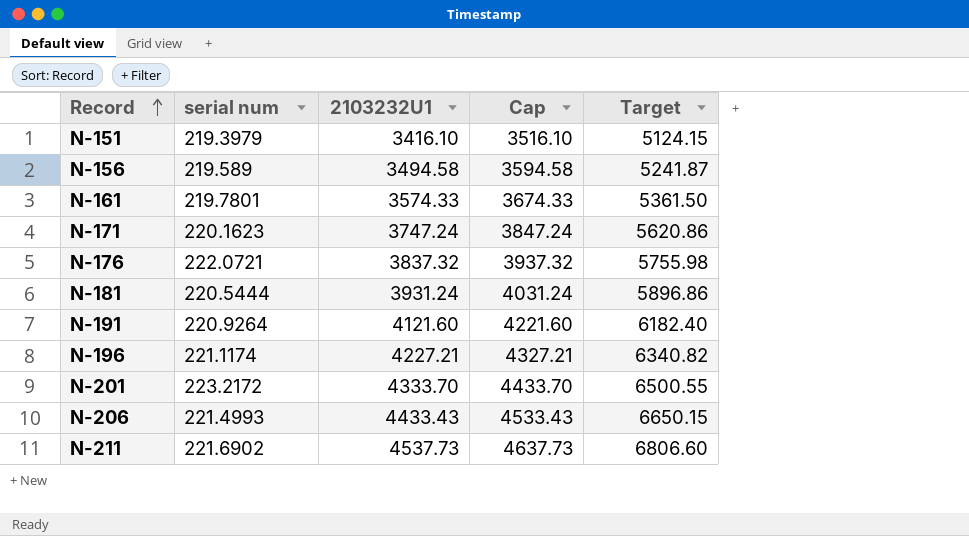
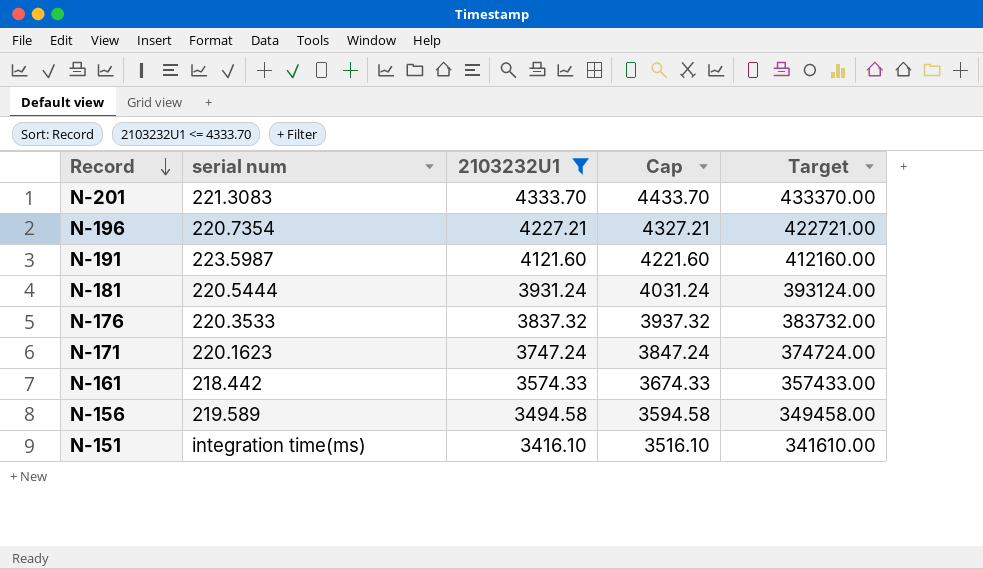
filter: none -> 2103232U1 <= 4333.70
row order: Record ascending -> Record descending
column Target | formula: [2103232U1] * 1.5 -> [2103232U1] * 100
N-201 | serial num: 223.2172 -> 221.3083
N-196 | serial num: 221.1174 -> 220.7354
N-191 | serial num: 220.9264 -> 223.5987
N-176 | serial num: 222.0721 -> 220.3533
N-161 | serial num: 219.7801 -> 218.442
N-151 | serial num: 219.3979 -> integration time(ms)

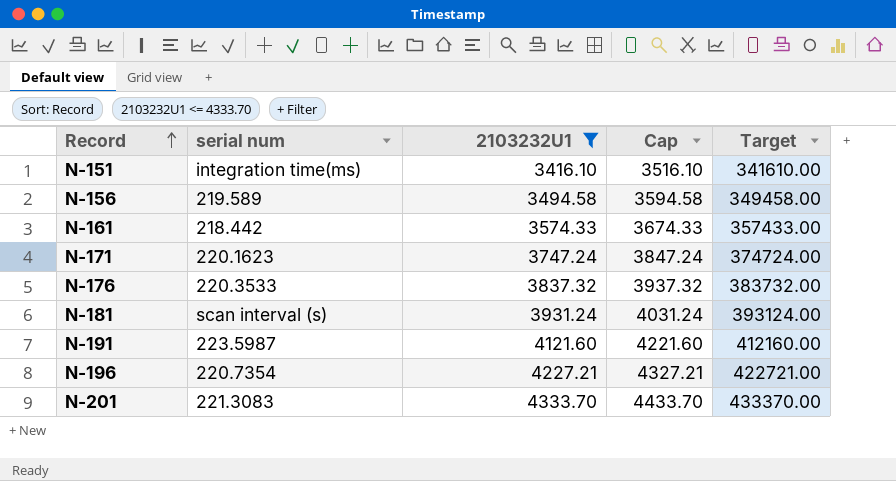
row order: Record descending -> Record ascending
N-181 | serial num: 220.5444 -> scan interval (s)

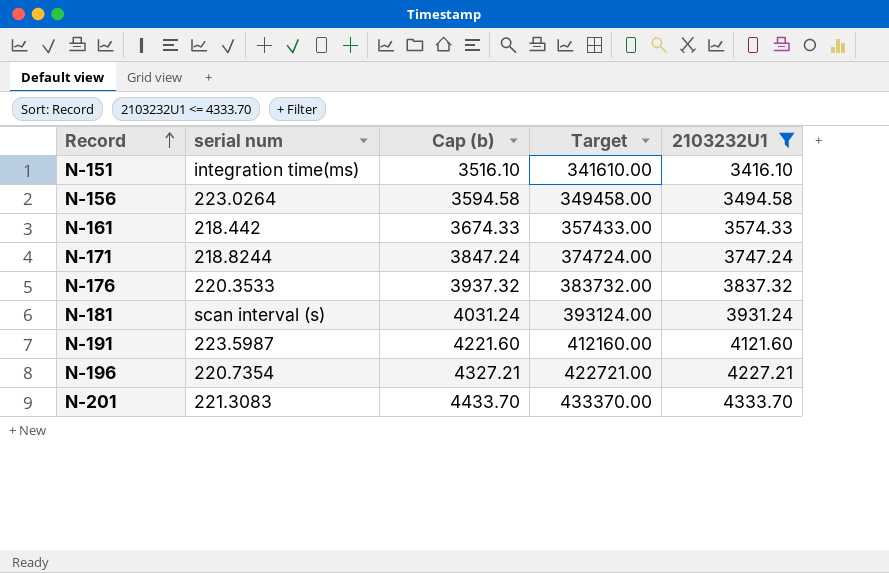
column name: Cap -> Cap (b)
column 2103232U1 | position: 3 -> 5
N-156 | serial num: 219.589 -> 223.0264
N-171 | serial num: 220.1623 -> 218.8244

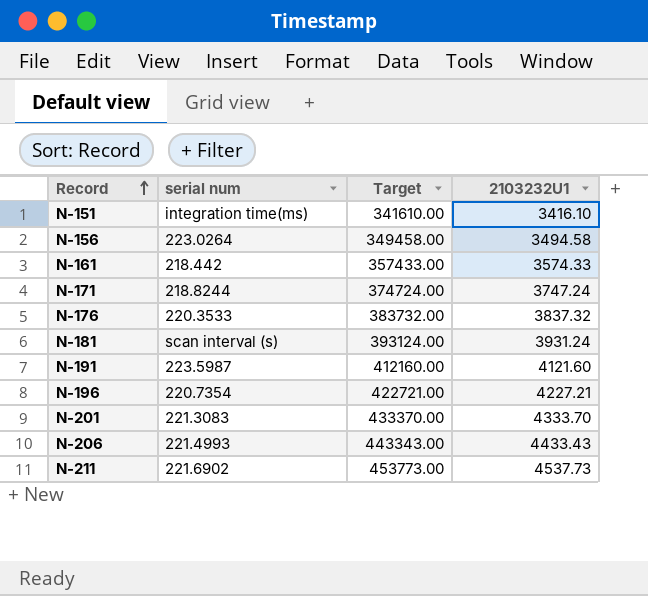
filter: 2103232U1 <= 4333.70 -> none
column Cap (b) | formula: [2103232U1] + 100 -> none

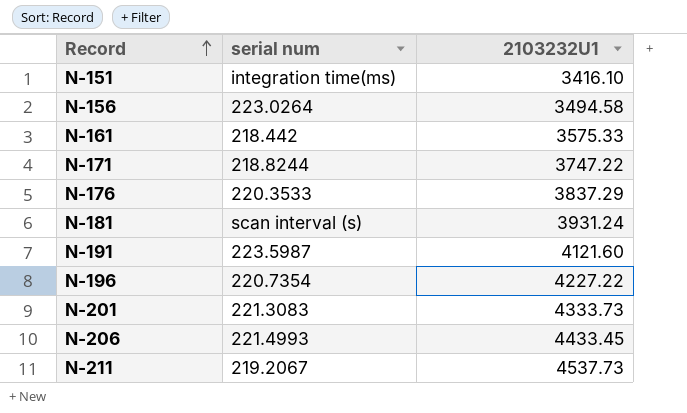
column Target | formula: [2103232U1] * 100 -> none
N-161 | 2103232U1: 3574.33 -> 3575.33
N-171 | 2103232U1: 3747.24 -> 3747.22
N-176 | 2103232U1: 3837.32 -> 3837.29
N-196 | 2103232U1: 4227.21 -> 4227.22
N-201 | 2103232U1: 4333.70 -> 4333.73
N-206 | 2103232U1: 4433.43 -> 4433.45
N-211 | serial num: 221.6902 -> 219.2067

